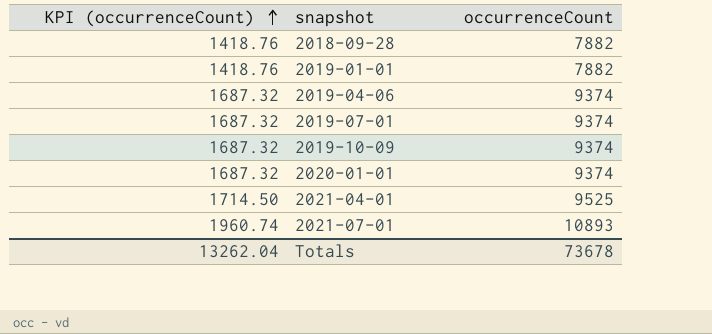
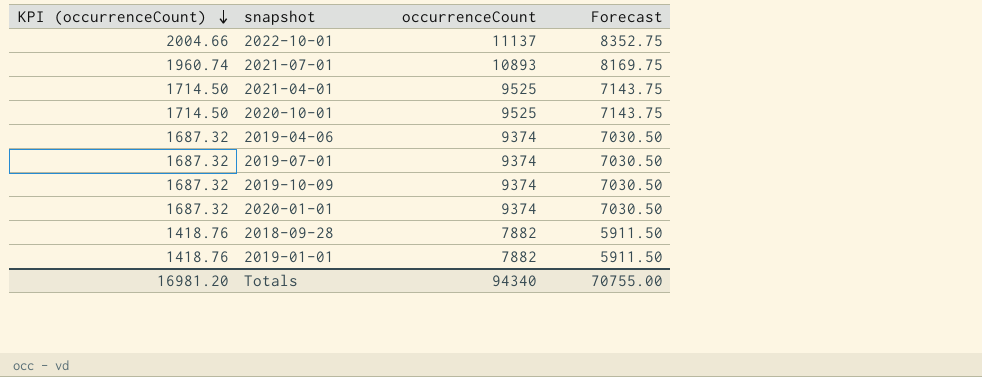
row order: KPI (occurrenceCount) ascending -> KPI (occurrenceCount) descending
column Forecast | formula: none -> [occurrenceCount] * 0.75
row 2022-10-01: none -> 2004.66 | 11137 | 8352.75
row 2020-10-01: none -> 1714.50 | 9525 | 7143.75
Totals | KPI (occurrenceCount): 13262.04 -> 16981.20
Totals | occurrenceCount: 73678 -> 94340

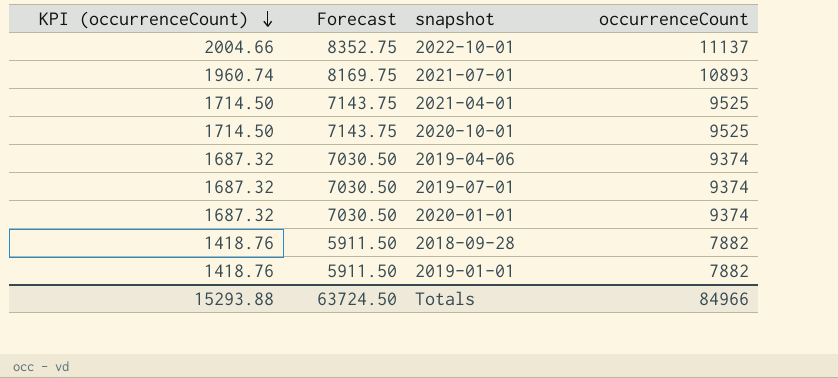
column Forecast | position: 4 -> 2
row 2019-10-09: 1687.32 | 9374 | 7030.50 -> none
Totals | KPI (occurrenceCount): 16981.20 -> 15293.88
Totals | Forecast: 70755.00 -> 63724.50
Totals | occurrenceCount: 94340 -> 84966

